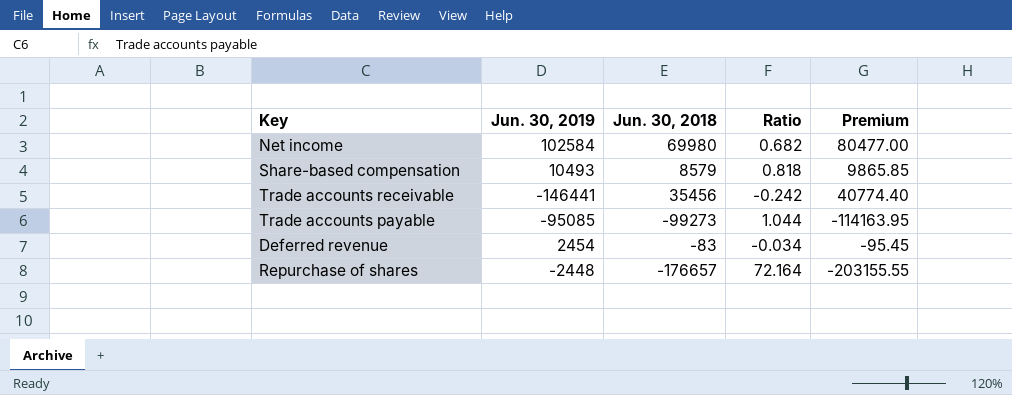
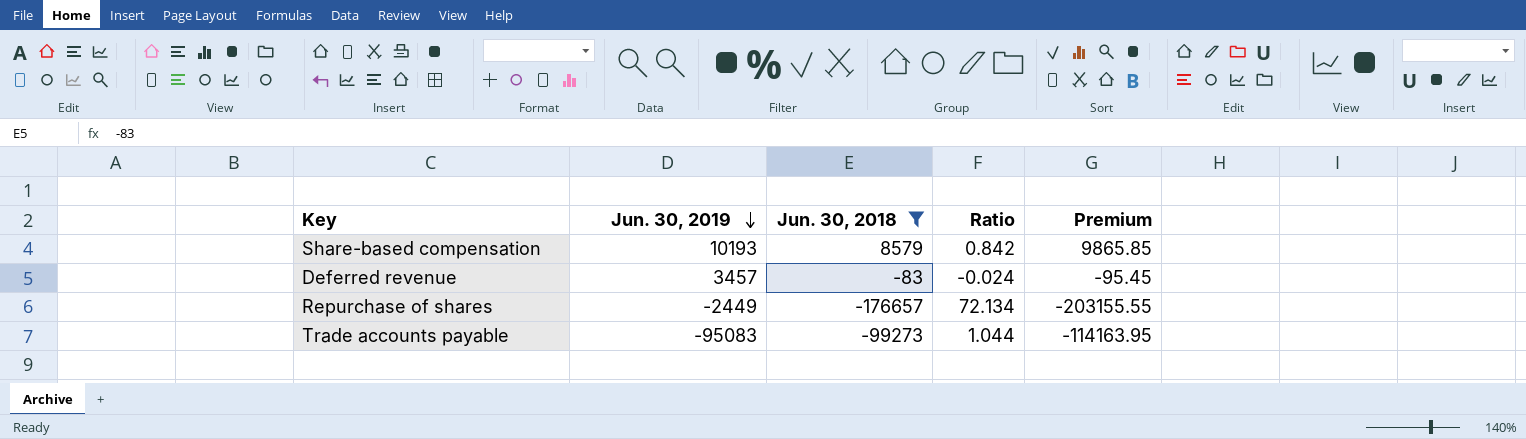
filter: none -> Jun. 30, 2018 <= 8579
row order: none -> Jun. 30, 2019 descending
Share-based compensation | Jun. 30, 2019: 10493 -> 10193
Share-based compensation | Ratio: 0.818 -> 0.842
Deferred revenue | Jun. 30, 2019: 2454 -> 3457
Deferred revenue | Ratio: -0.034 -> -0.024
Repurchase of shares | Jun. 30, 2019: -2448 -> -2449
Repurchase of shares | Ratio: 72.164 -> 72.134
Trade accounts payable | Jun. 30, 2019: -95085 -> -95083

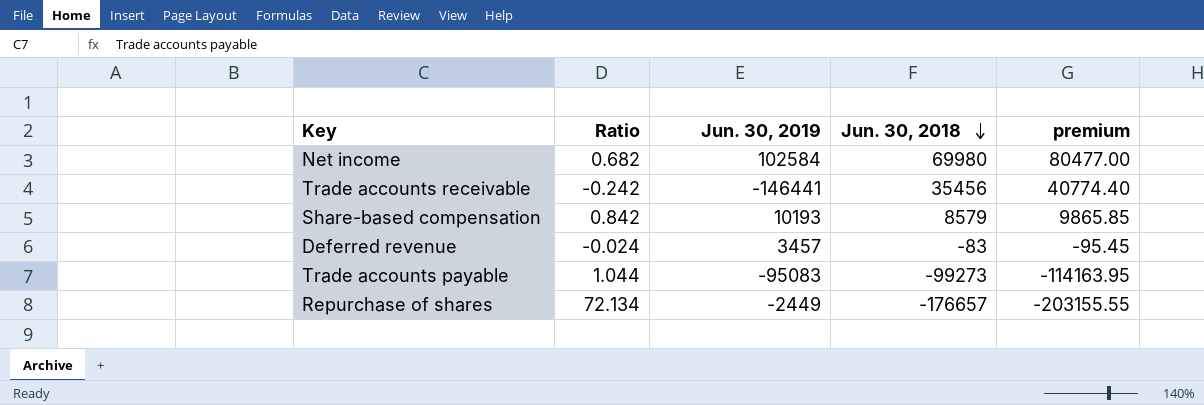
filter: Jun. 30, 2018 <= 8579 -> none
row order: Jun. 30, 2019 descending -> Jun. 30, 2018 descending
column Ratio | position: 4 -> 2
column name: Premium -> premium

